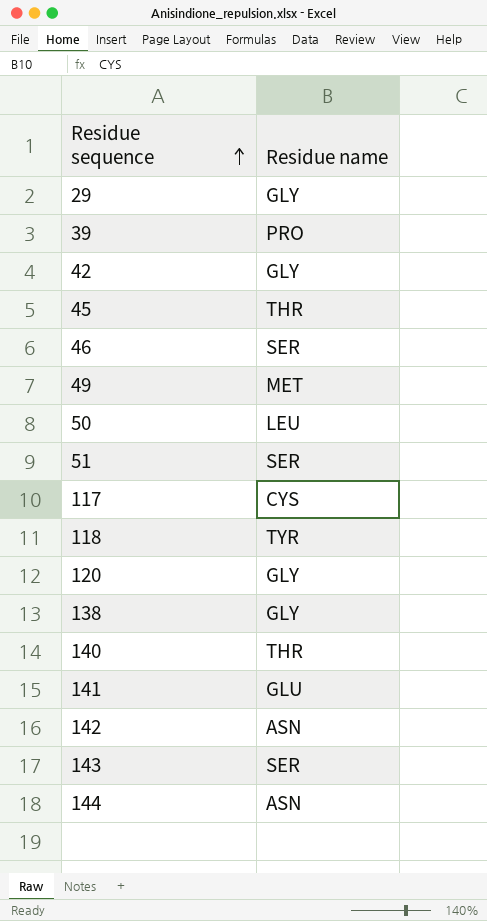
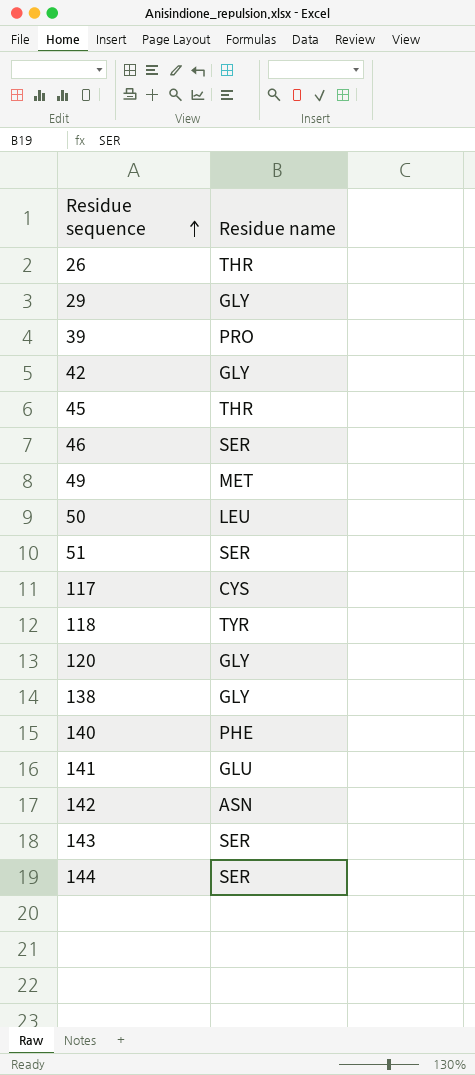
row 26: none -> THR
140 | Residue name: THR -> PHE
144 | Residue name: ASN -> SER

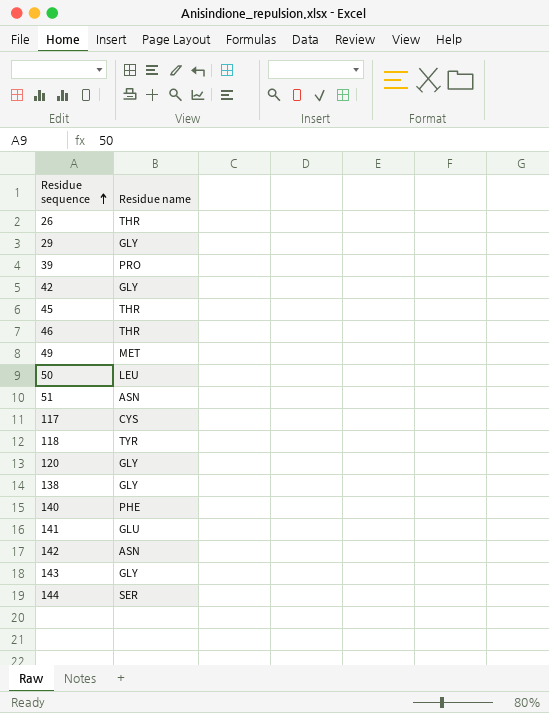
46 | Residue name: SER -> THR
51 | Residue name: SER -> ASN
143 | Residue name: SER -> GLY

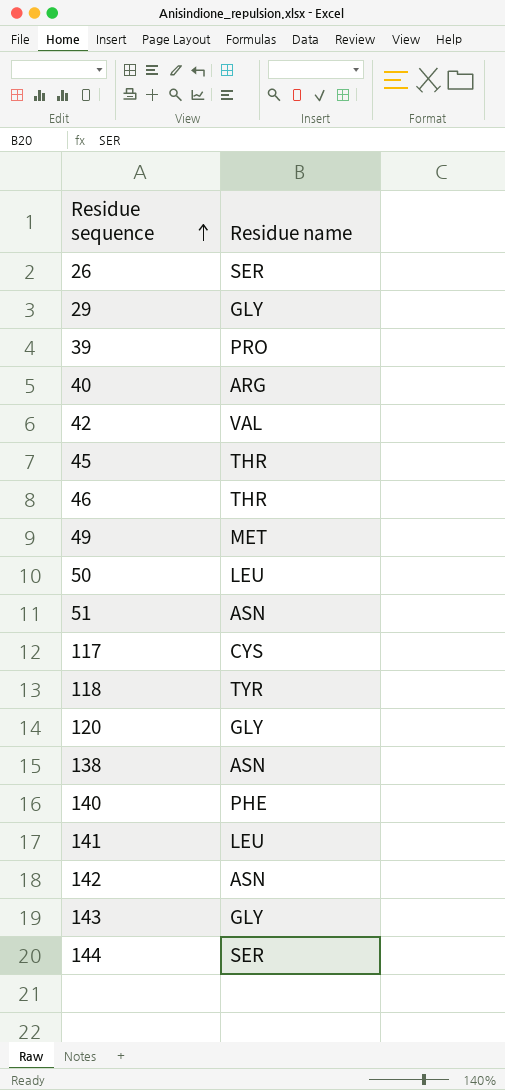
26 | Residue name: THR -> SER
row 40: none -> ARG
42 | Residue name: GLY -> VAL
138 | Residue name: GLY -> ASN
141 | Residue name: GLU -> LEU

